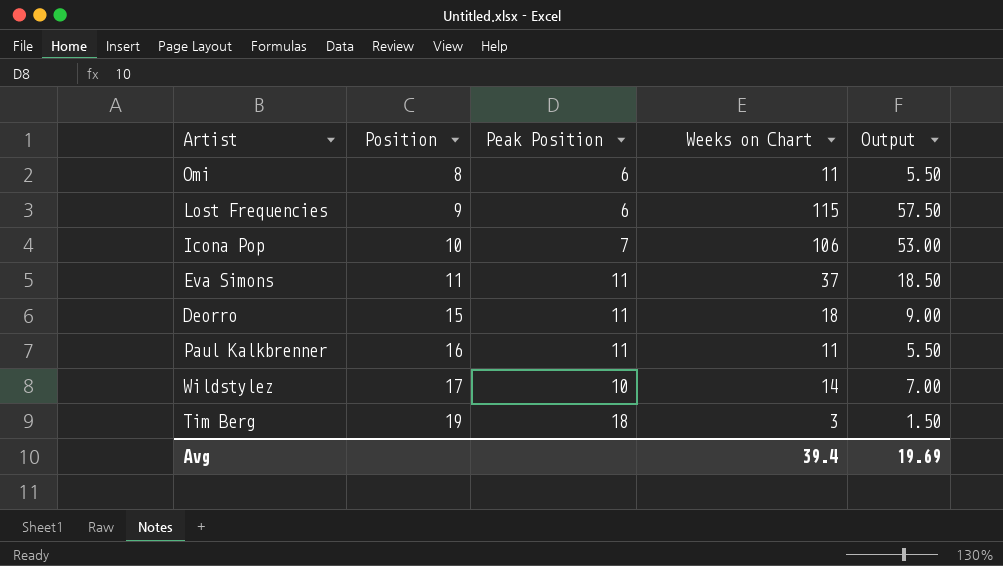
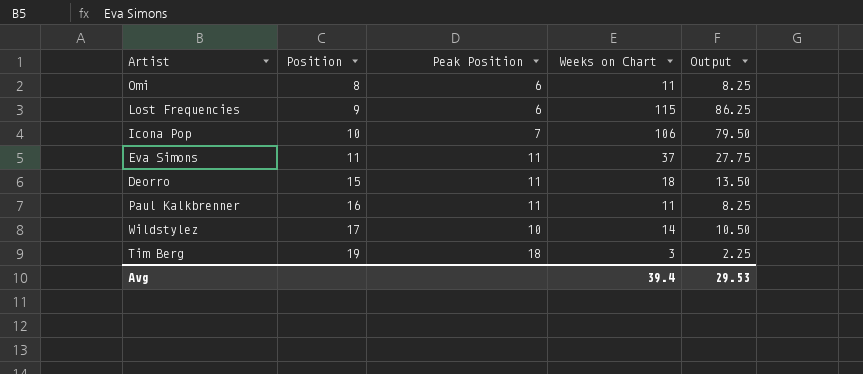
column Output | formula: [Weeks on Chart] * 0.5 -> [Weeks on Chart] * 0.75
Avg | Output: 19.69 -> 29.53

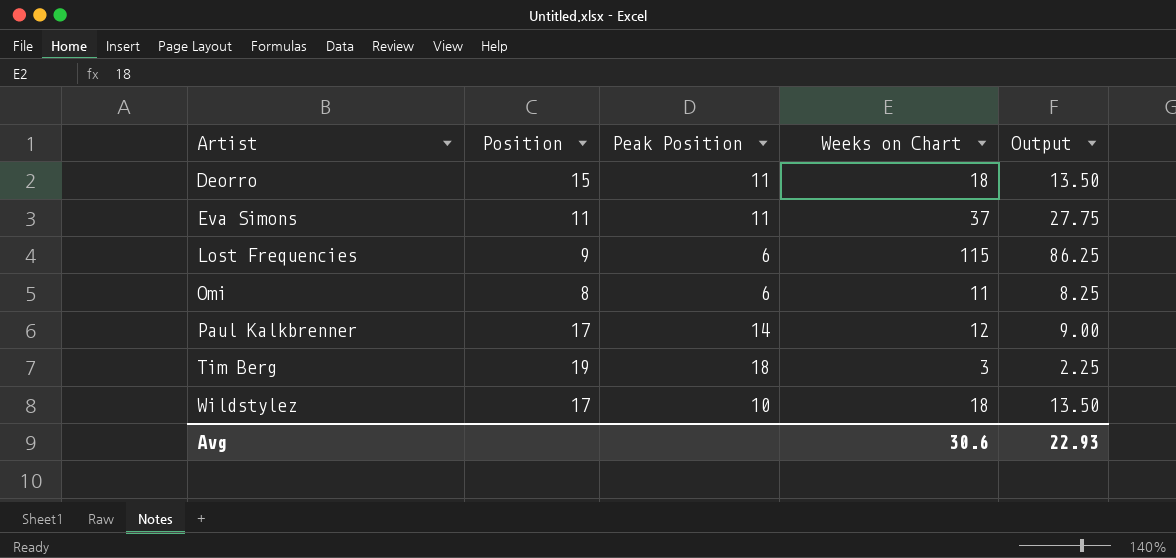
row order: Position ascending -> Artist ascending
row Icona Pop: 10 | 7 | 106 | 79.50 -> none
Paul Kalkbrenner | Position: 16 -> 17
Paul Kalkbrenner | Peak Position: 11 -> 14
Paul Kalkbrenner | Weeks on Chart: 11 -> 12
Paul Kalkbrenner | Output: 8.25 -> 9.00
Wildstylez | Weeks on Chart: 14 -> 18
Wildstylez | Output: 10.50 -> 13.50
Avg | Weeks on Chart: 39.4 -> 30.6
Avg | Output: 29.53 -> 22.93

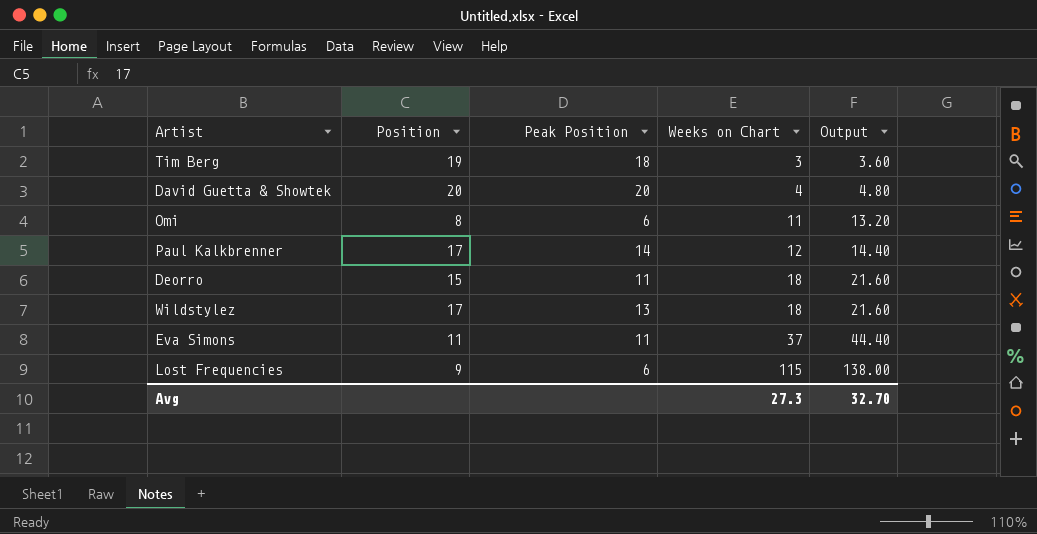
row order: Artist ascending -> Weeks on Chart ascending
column Output | formula: [Weeks on Chart] * 0.75 -> [Weeks on Chart] * 1.2
row David Guetta & Showtek: none -> 20 | 20 | 4 | 4.80
Wildstylez | Peak Position: 10 -> 13
Avg | Weeks on Chart: 30.6 -> 27.3
Avg | Output: 22.93 -> 32.70

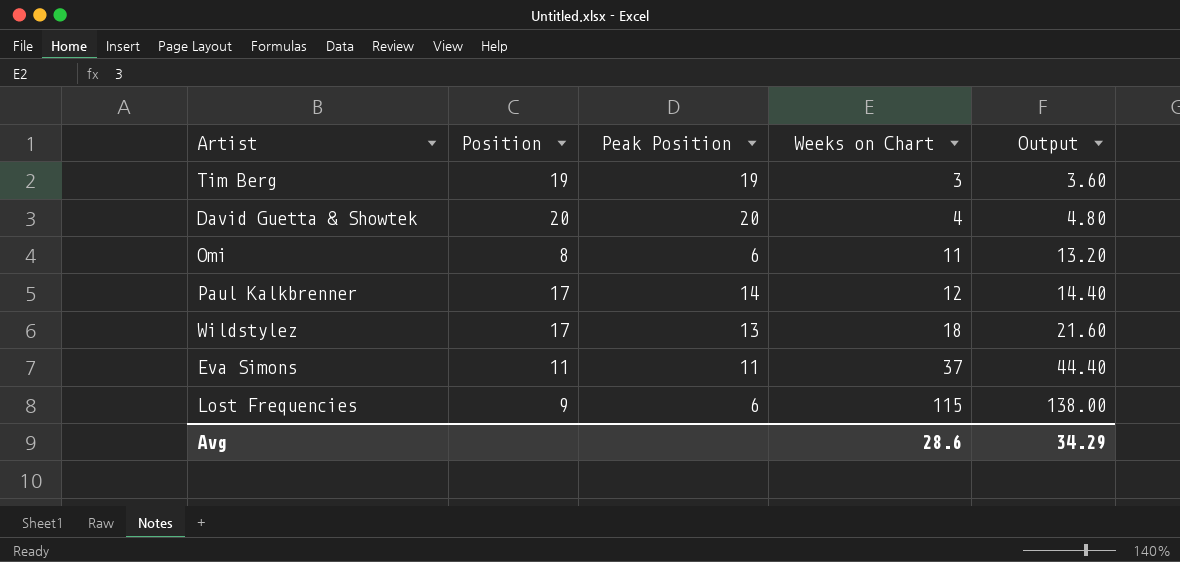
row Deorro: 15 | 11 | 18 | 21.60 -> none
Tim Berg | Peak Position: 18 -> 19
Avg | Weeks on Chart: 27.3 -> 28.6
Avg | Output: 32.70 -> 34.29

